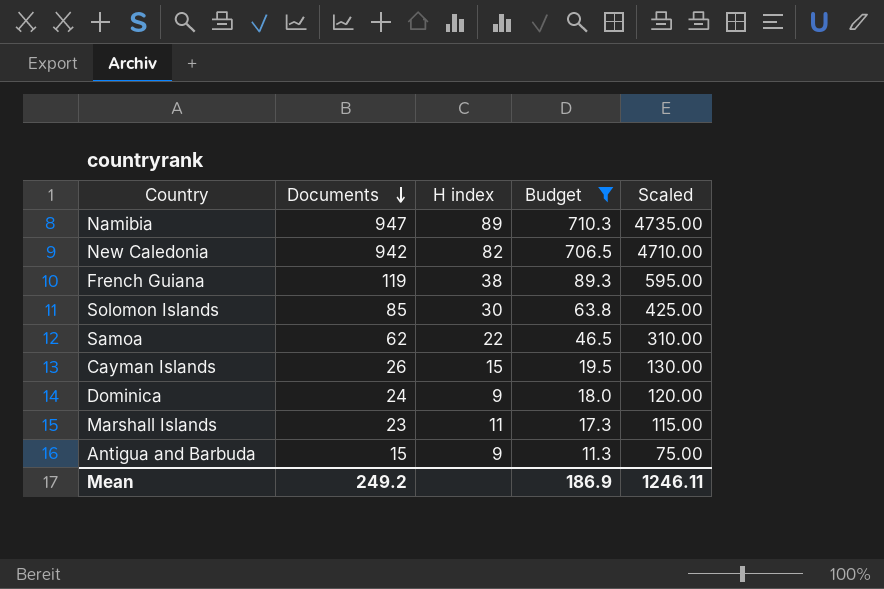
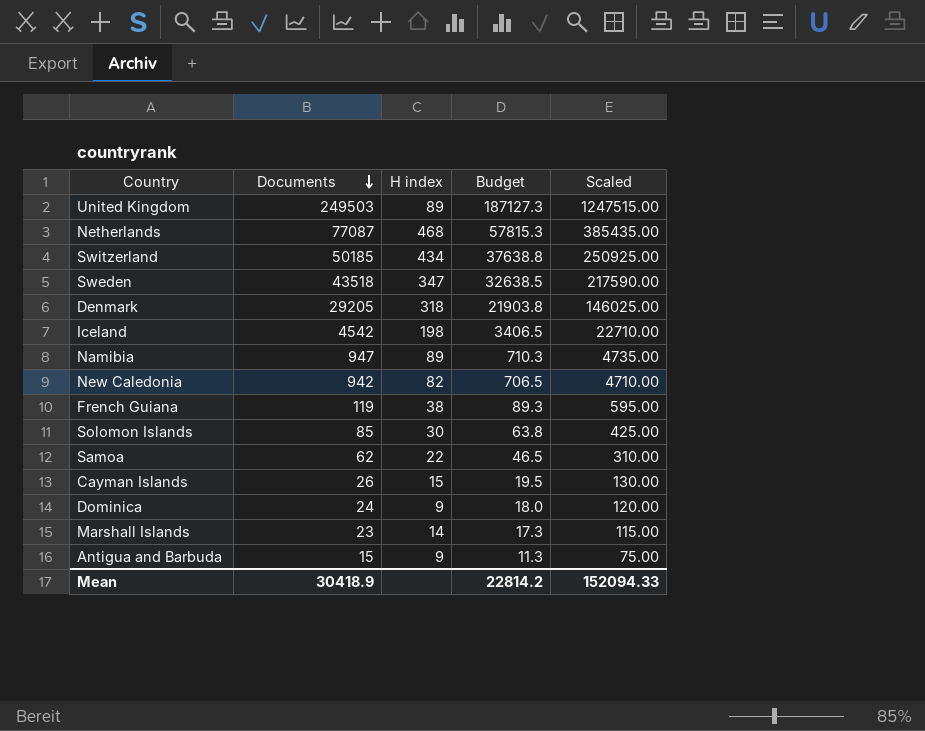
filter: Budget <= 710.3 -> none
Marshall Islands | H index: 11 -> 14
Mean | Documents: 249.2 -> 30418.9
Mean | Budget: 186.9 -> 22814.2
Mean | Scaled: 1246.11 -> 152094.33

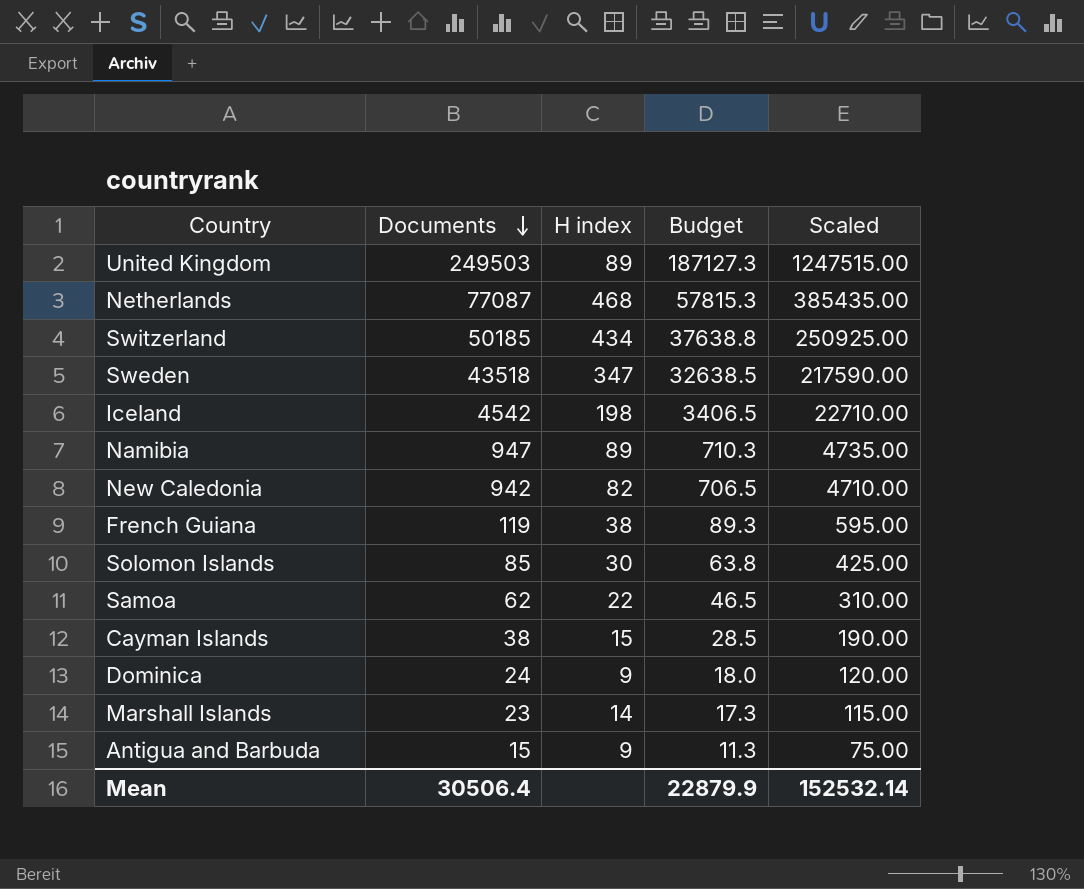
row Denmark: 29205 | 318 | 21903.8 | 146025.00 -> none
Cayman Islands | Documents: 26 -> 38
Cayman Islands | Budget: 19.5 -> 28.5
Cayman Islands | Scaled: 130.00 -> 190.00
Mean | Documents: 30418.9 -> 30506.4
Mean | Budget: 22814.2 -> 22879.9
Mean | Scaled: 152094.33 -> 152532.14

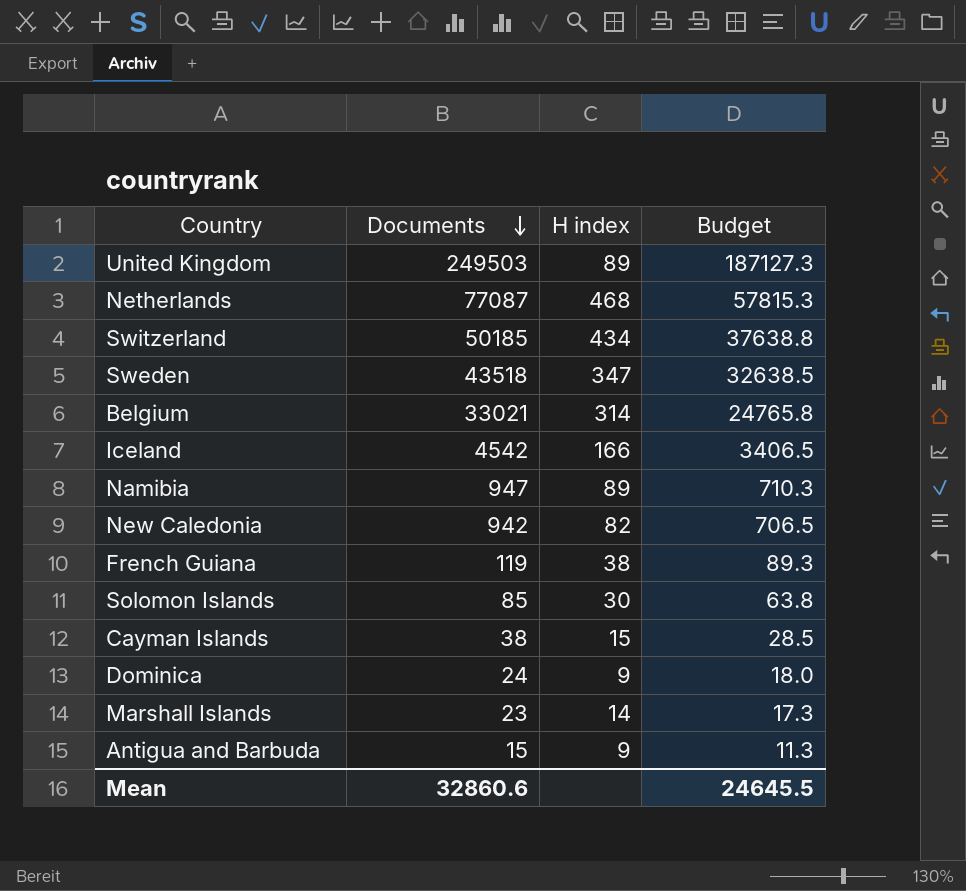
column Scaled | formula: [Documents] * 5 -> none
row Samoa: 62 | 22 | 46.5 | 310.00 -> none
row Belgium: none -> 33021 | 314 | 24765.8
Iceland | H index: 198 -> 166
Mean | Documents: 30506.4 -> 32860.6
Mean | Budget: 22879.9 -> 24645.5

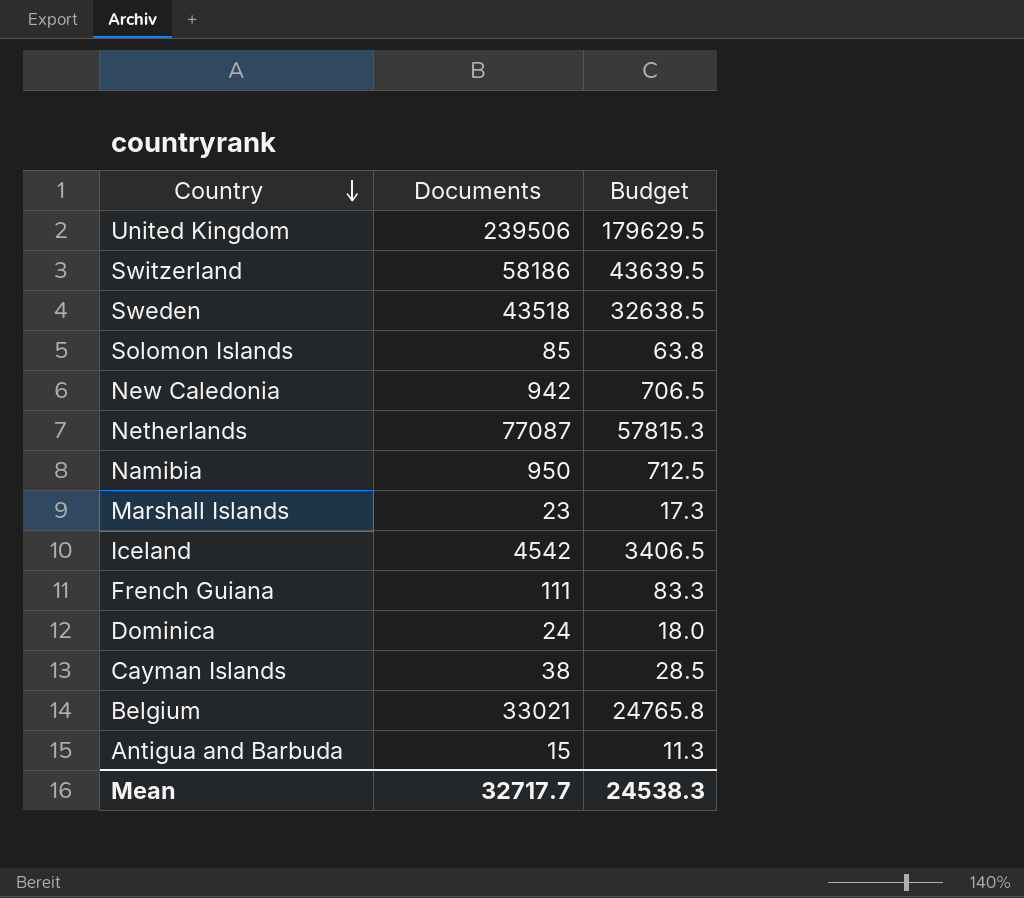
row order: Documents descending -> Country descending
column H index | position: 3 -> none
United Kingdom | Documents: 249503 -> 239506
United Kingdom | Budget: 187127.3 -> 179629.5
Switzerland | Documents: 50185 -> 58186
Switzerland | Budget: 37638.8 -> 43639.5
Namibia | Documents: 947 -> 950
Namibia | Budget: 710.3 -> 712.5
French Guiana | Documents: 119 -> 111
French Guiana | Budget: 89.3 -> 83.3
Mean | Documents: 32860.6 -> 32717.7
Mean | Budget: 24645.5 -> 24538.3

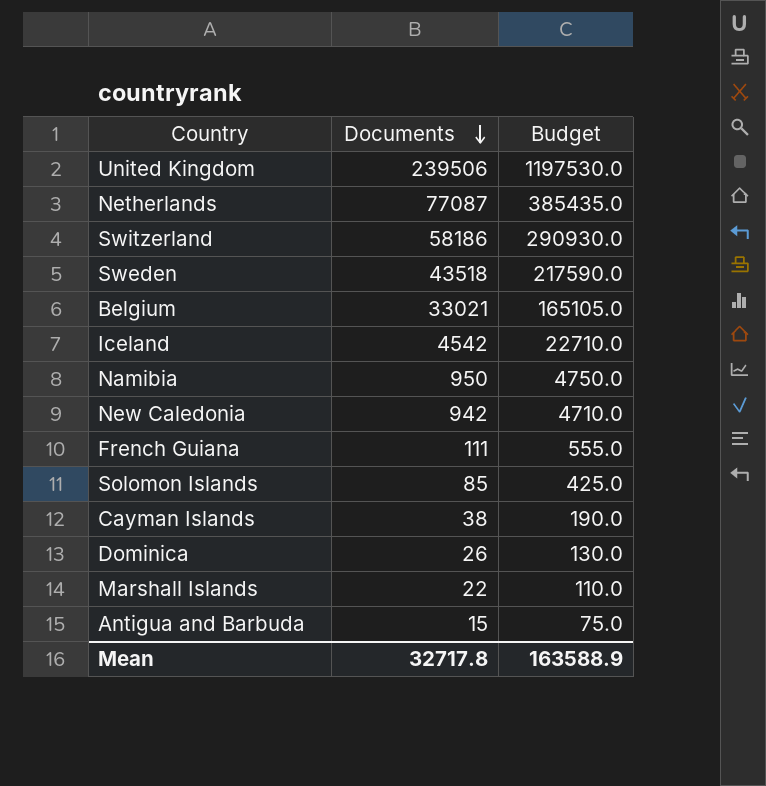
row order: Country descending -> Documents descending
column Budget | formula: [Documents] * 0.75 -> [Documents] * 5
Dominica | Documents: 24 -> 26
Marshall Islands | Documents: 23 -> 22
Mean | Documents: 32717.7 -> 32717.8
Mean | Budget: 24538.3 -> 163588.9

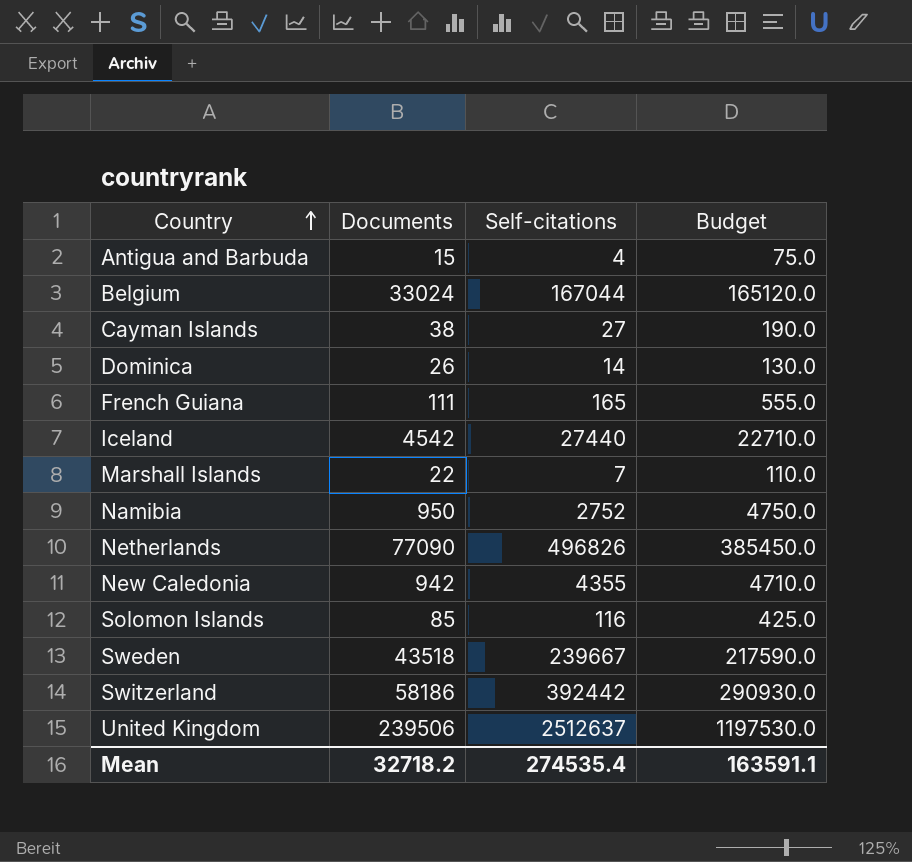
row order: Documents descending -> Country ascending
column Self-citations | position: none -> 3
Belgium | Documents: 33021 -> 33024
Belgium | Budget: 165105.0 -> 165120.0
Netherlands | Documents: 77087 -> 77090
Netherlands | Budget: 385435.0 -> 385450.0
Mean | Documents: 32717.8 -> 32718.2
Mean | Budget: 163588.9 -> 163591.1

